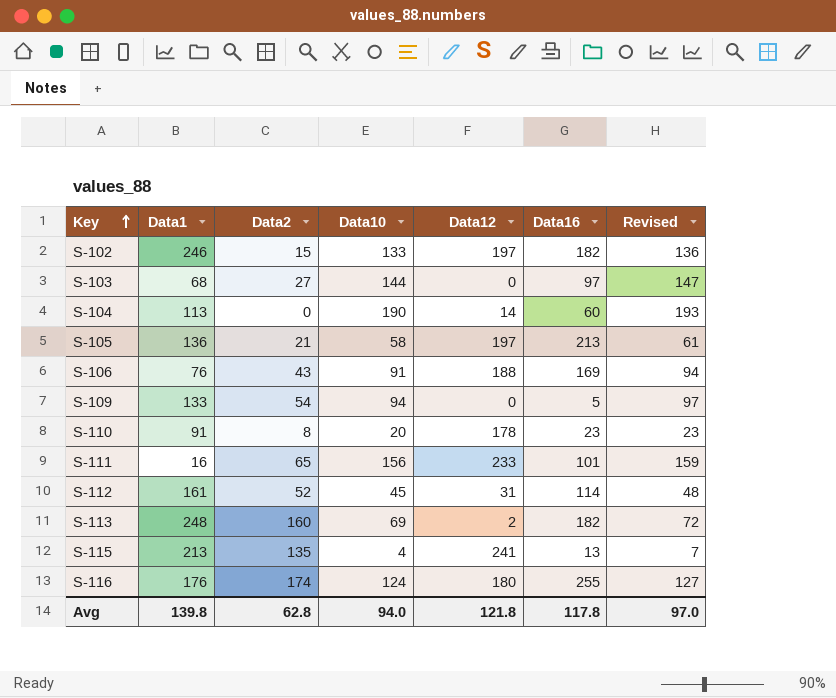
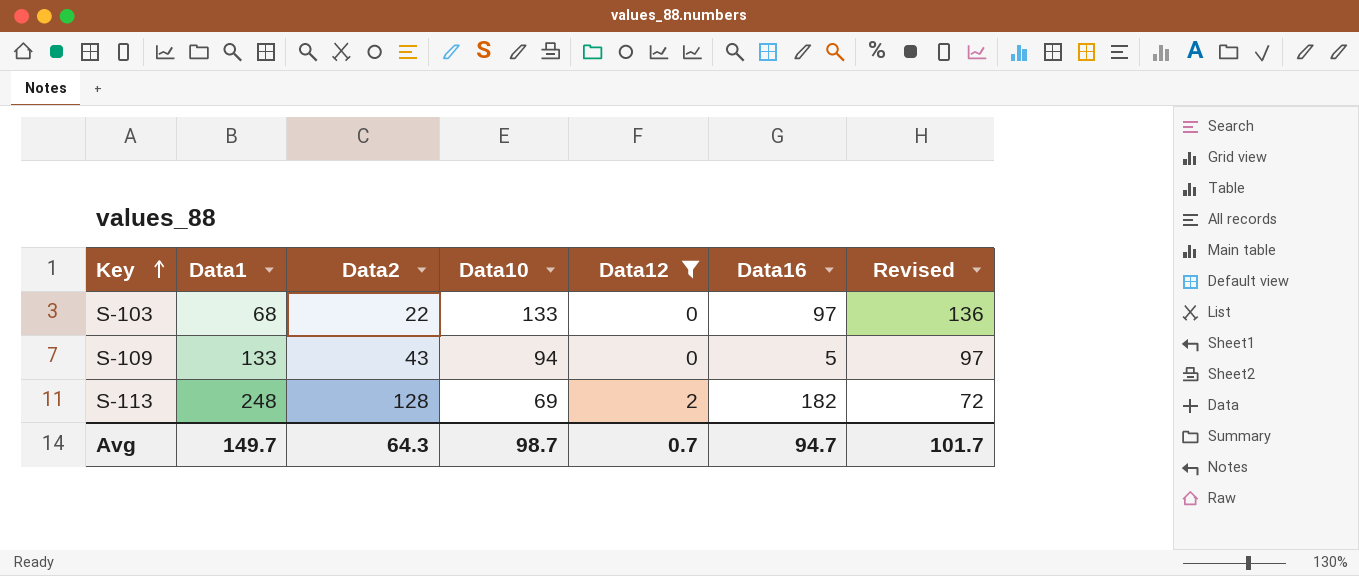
filter: none -> Data12 <= 2
S-103 | Data2: 27 -> 22
S-103 | Data10: 144 -> 133
S-103 | Revised: 147 -> 136
S-109 | Data2: 54 -> 43
S-113 | Data2: 160 -> 128
Avg | Data1: 139.8 -> 149.7
Avg | Data2: 62.8 -> 64.3
Avg | Data10: 94.0 -> 98.7
Avg | Data12: 121.8 -> 0.7
Avg | Data16: 117.8 -> 94.7
Avg | Revised: 97.0 -> 101.7

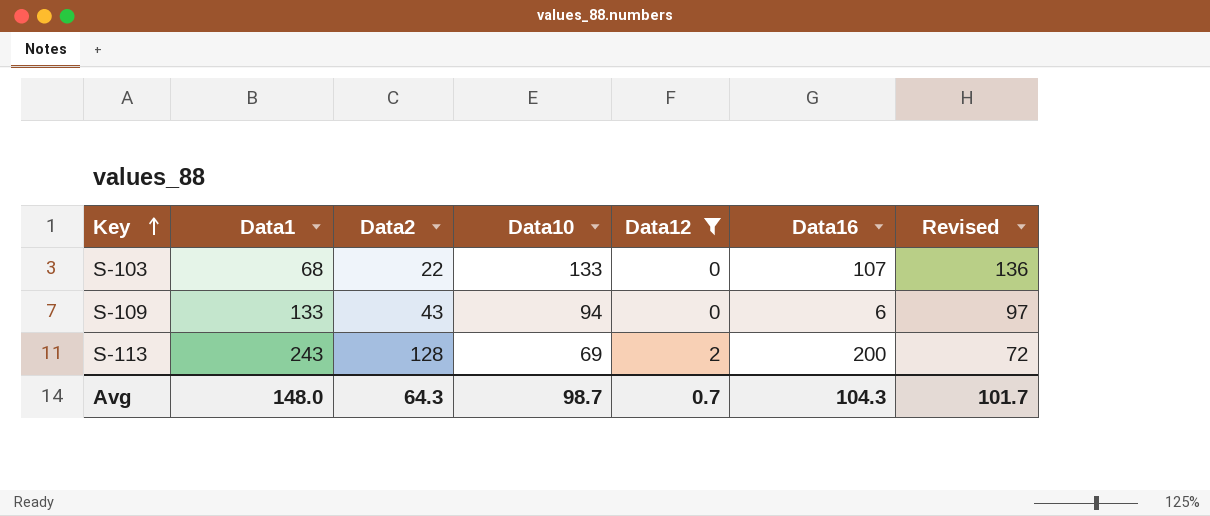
S-103 | Data16: 97 -> 107
S-109 | Data16: 5 -> 6
S-113 | Data1: 248 -> 243
S-113 | Data16: 182 -> 200
Avg | Data1: 149.7 -> 148.0
Avg | Data16: 94.7 -> 104.3

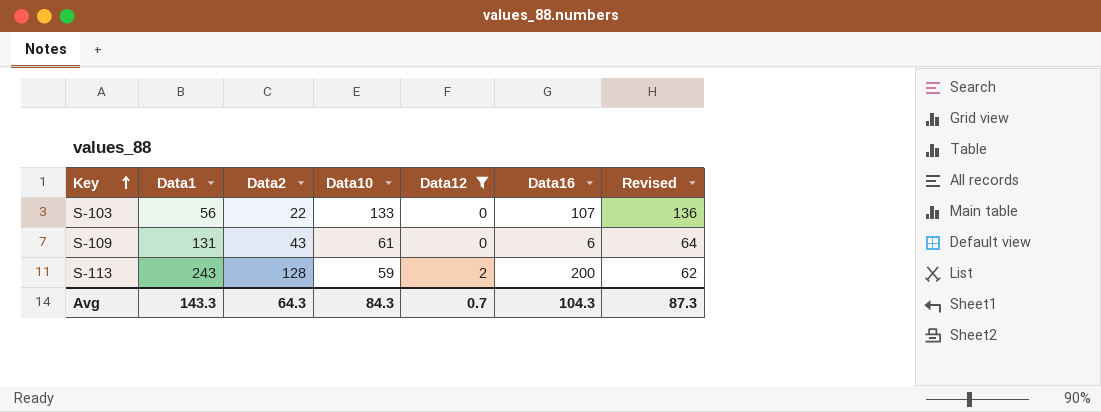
S-103 | Data1: 68 -> 56
S-109 | Data1: 133 -> 131
S-109 | Data10: 94 -> 61
S-109 | Revised: 97 -> 64
S-113 | Data10: 69 -> 59
S-113 | Revised: 72 -> 62
Avg | Data1: 148.0 -> 143.3
Avg | Data10: 98.7 -> 84.3
Avg | Revised: 101.7 -> 87.3

